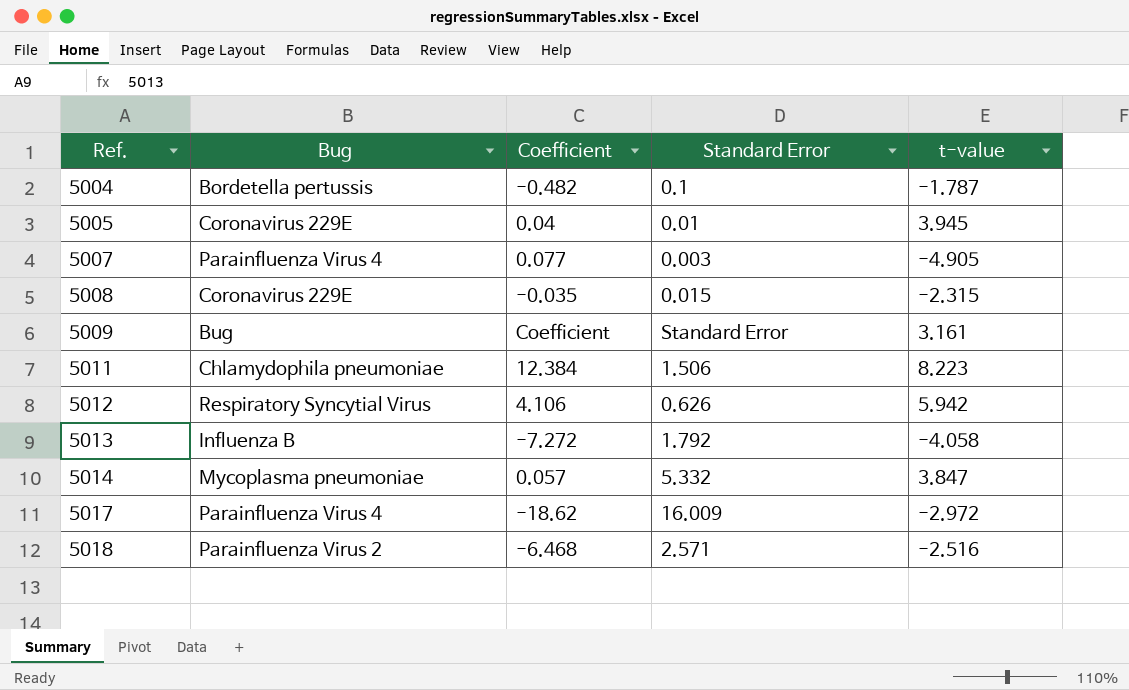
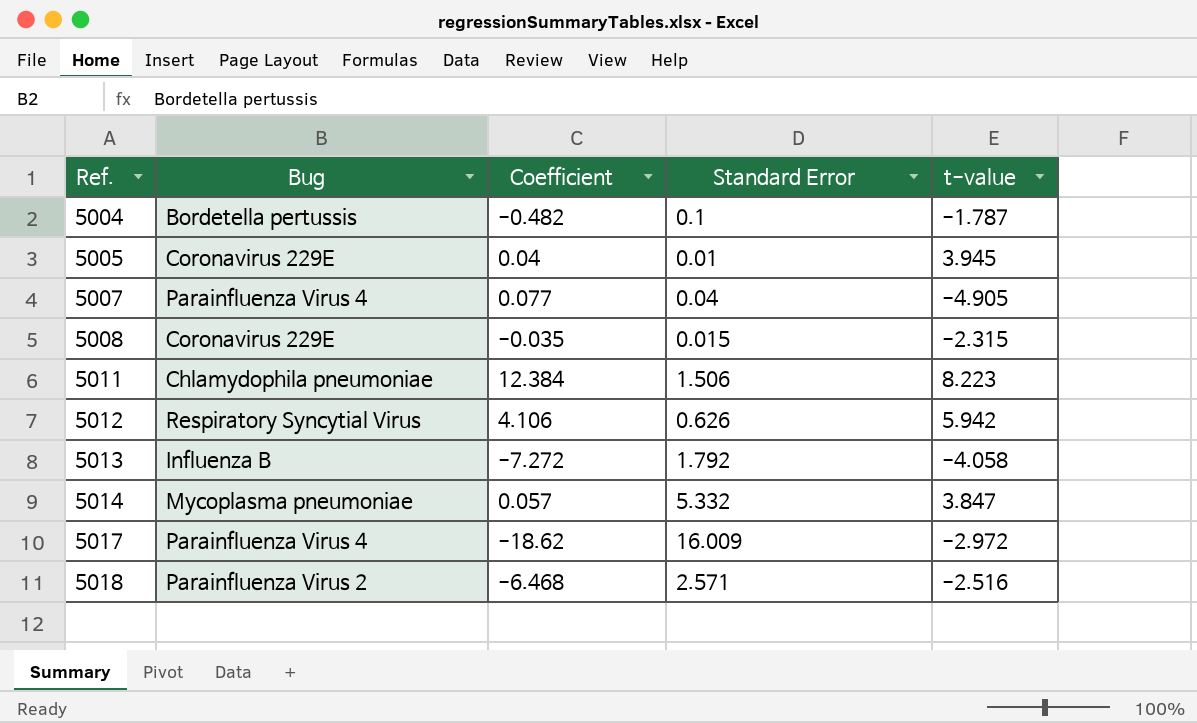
row 5009: Bug | Coefficient | Standard Error | 3.161 -> none
5007 | Standard Error: 0.003 -> 0.04

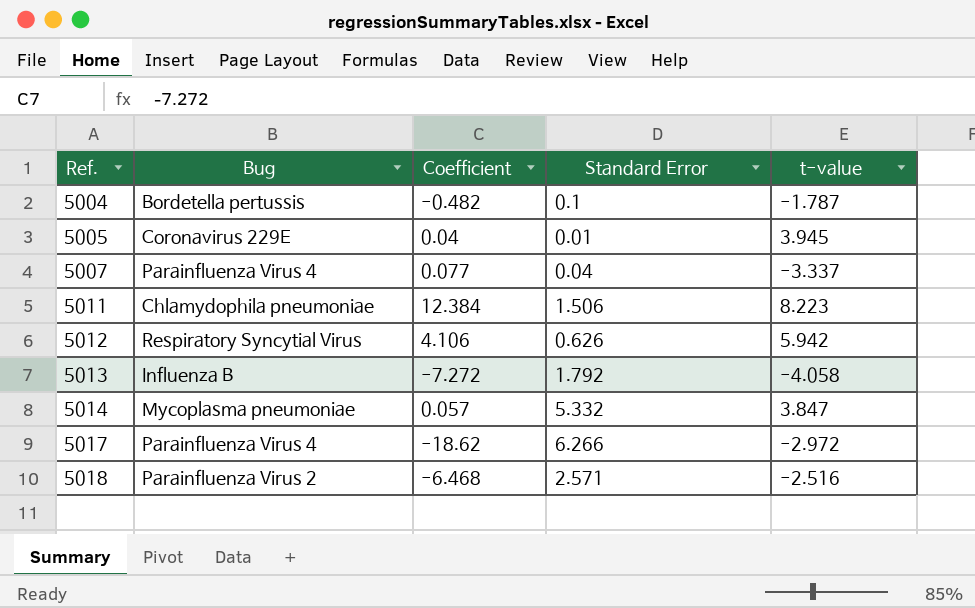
row 5008: Coronavirus 229E | -0.035 | 0.015 | -2.315 -> none
5007 | t-value: -4.905 -> -3.337
5017 | Standard Error: 16.009 -> 6.266

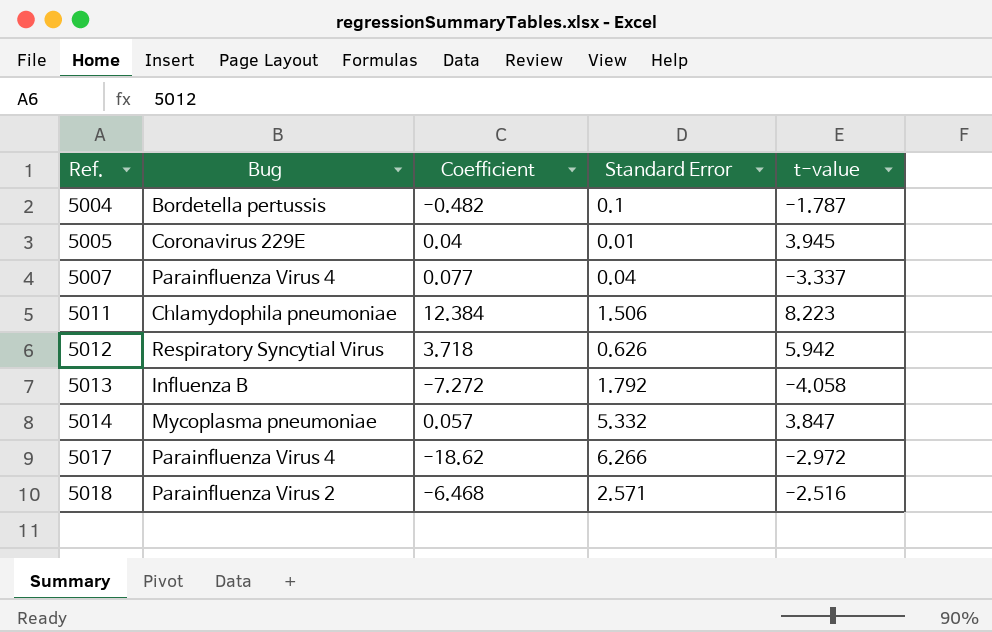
5012 | Coefficient: 4.106 -> 3.718

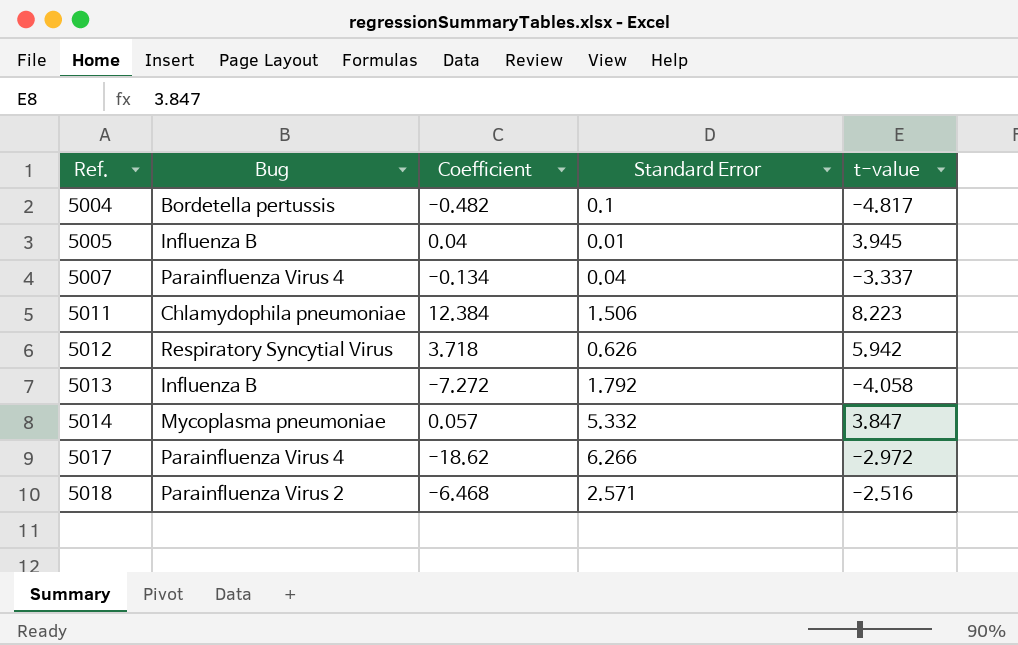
5004 | t-value: -1.787 -> -4.817
5005 | Bug: Coronavirus 229E -> Influenza B
5007 | Coefficient: 0.077 -> -0.134

